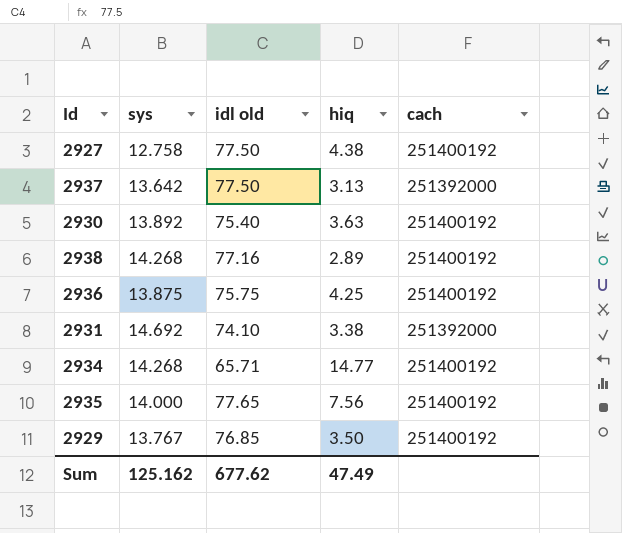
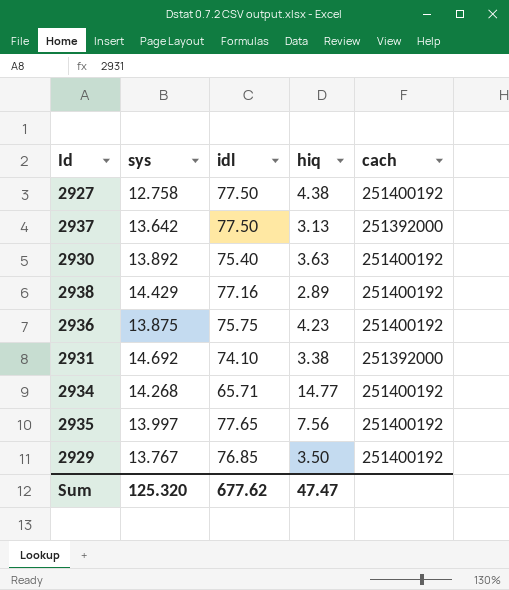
column name: idl old -> idl
2938 | sys: 14.268 -> 14.429
2936 | hiq: 4.25 -> 4.23
2935 | sys: 14.000 -> 13.997
Sum | sys: 125.162 -> 125.320
Sum | hiq: 47.49 -> 47.47

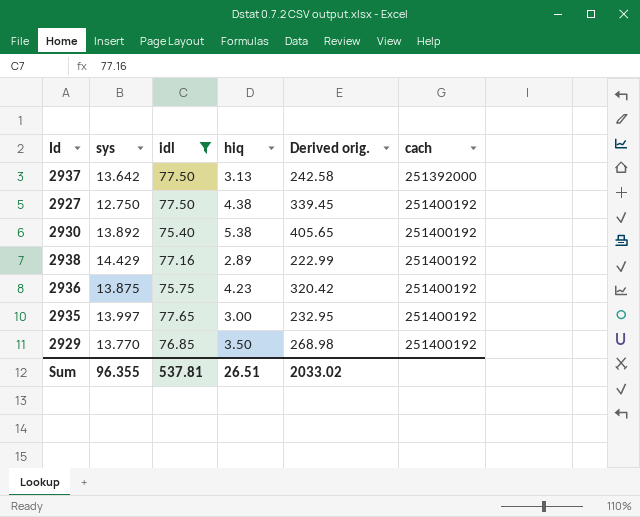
filter: none -> idl >= 75.40
row order: none -> cach ascending
column Derived orig. | formula: none -> [idl] * [hiq]
2927 | sys: 12.758 -> 12.750
2930 | hiq: 3.63 -> 5.38
2935 | hiq: 7.56 -> 3.00
2929 | sys: 13.767 -> 13.770
Sum | sys: 125.320 -> 96.355
Sum | idl: 677.62 -> 537.81
Sum | hiq: 47.47 -> 26.51

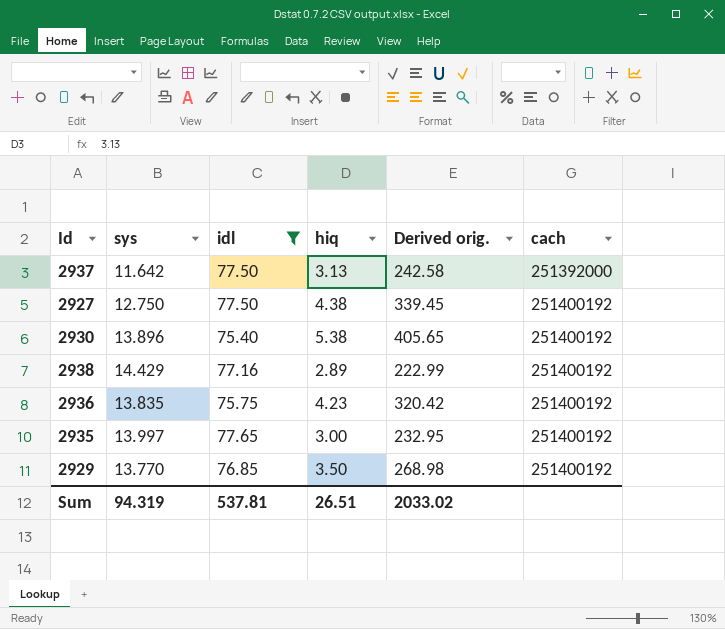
2937 | sys: 13.642 -> 11.642
2930 | sys: 13.892 -> 13.896
2936 | sys: 13.875 -> 13.835
Sum | sys: 96.355 -> 94.319

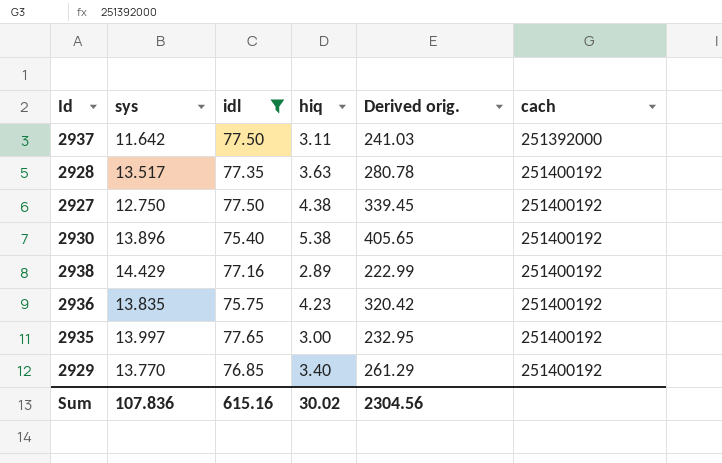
2937 | hiq: 3.13 -> 3.11
2937 | Derived orig.: 242.58 -> 241.03
row 2928: none -> 13.517 | 77.35 | 3.63 | 280.78 | 251400192
2929 | hiq: 3.50 -> 3.40
2929 | Derived orig.: 268.98 -> 261.29
Sum | sys: 94.319 -> 107.836
Sum | idl: 537.81 -> 615.16
Sum | hiq: 26.51 -> 30.02
Sum | Derived orig.: 2033.02 -> 2304.56

